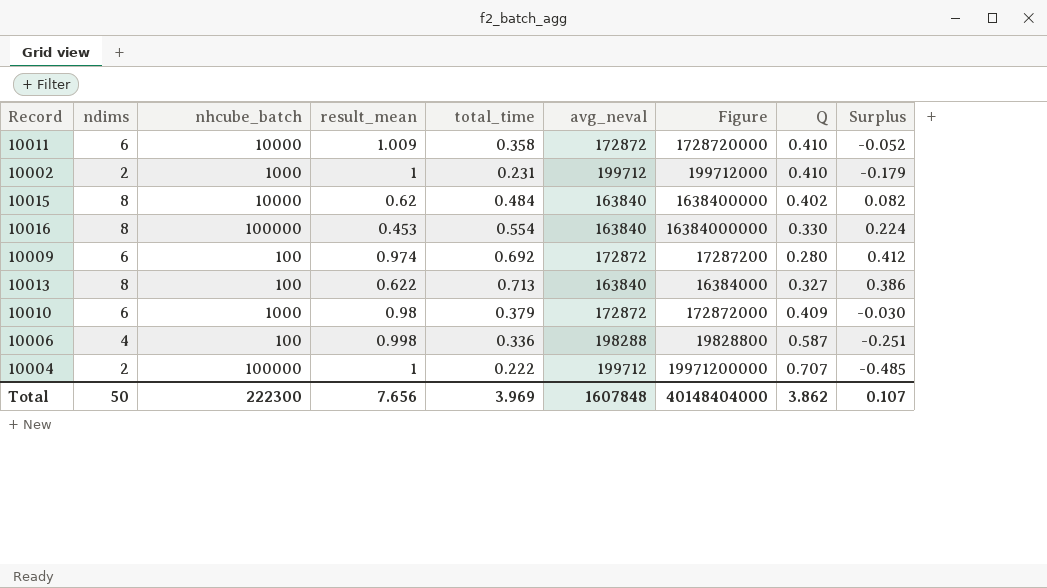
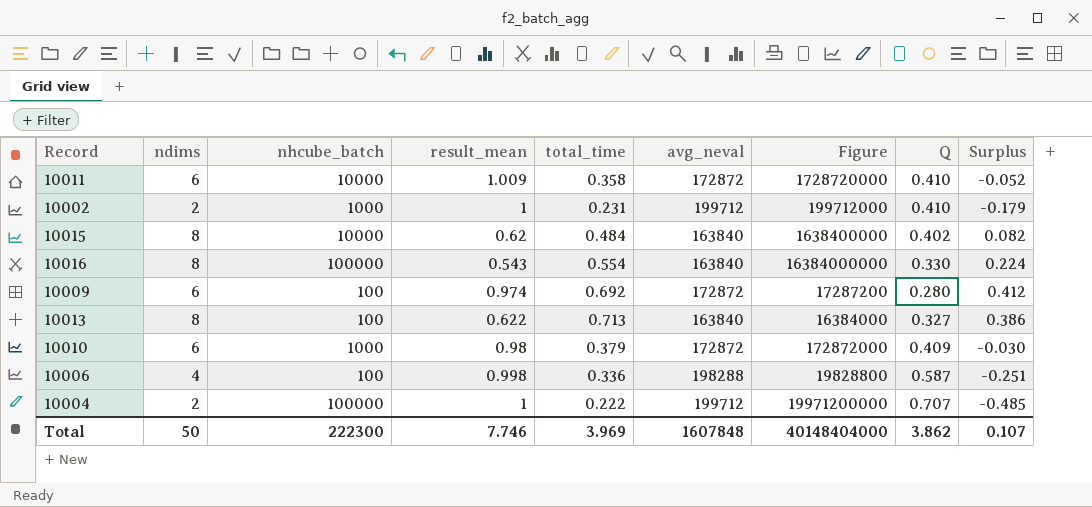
10016 | result_mean: 0.453 -> 0.543
Total | result_mean: 7.656 -> 7.746

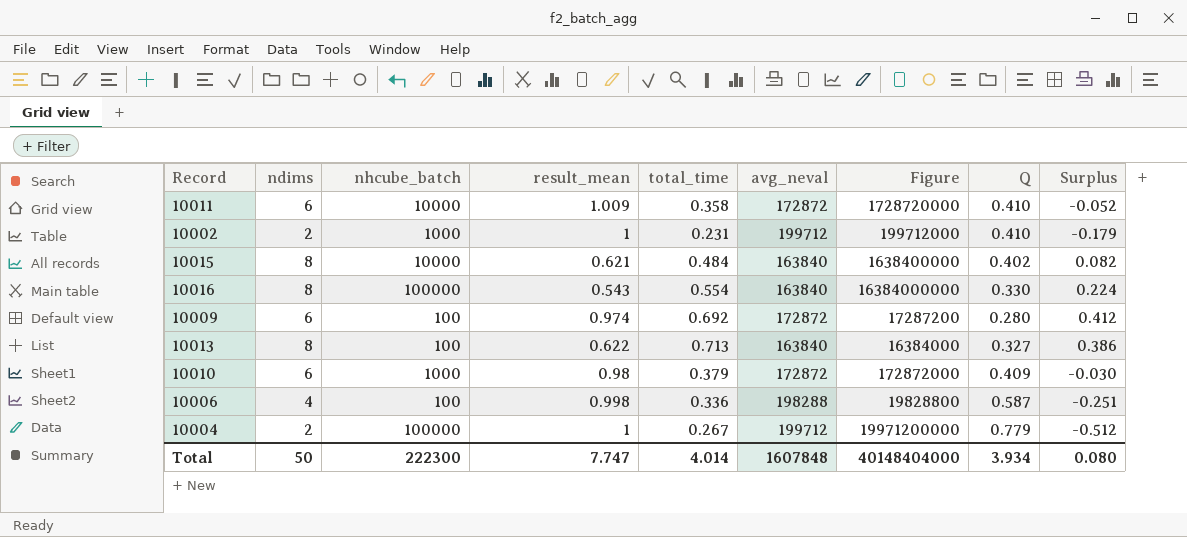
10015 | result_mean: 0.62 -> 0.621
10004 | total_time: 0.222 -> 0.267
10004 | Q: 0.707 -> 0.779
10004 | Surplus: -0.485 -> -0.512
Total | result_mean: 7.746 -> 7.747
Total | total_time: 3.969 -> 4.014
Total | Q: 3.862 -> 3.934
Total | Surplus: 0.107 -> 0.080

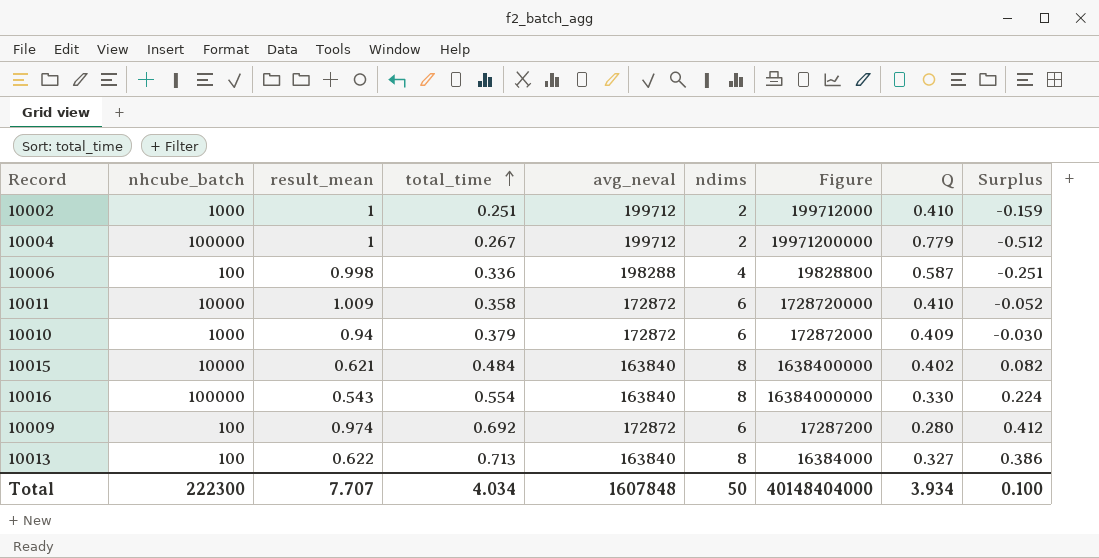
row order: none -> total_time ascending
column ndims | position: 2 -> 6
10002 | total_time: 0.231 -> 0.251
10002 | Surplus: -0.179 -> -0.159
10010 | result_mean: 0.98 -> 0.94
Total | result_mean: 7.747 -> 7.707
Total | total_time: 4.014 -> 4.034
Total | Surplus: 0.080 -> 0.100

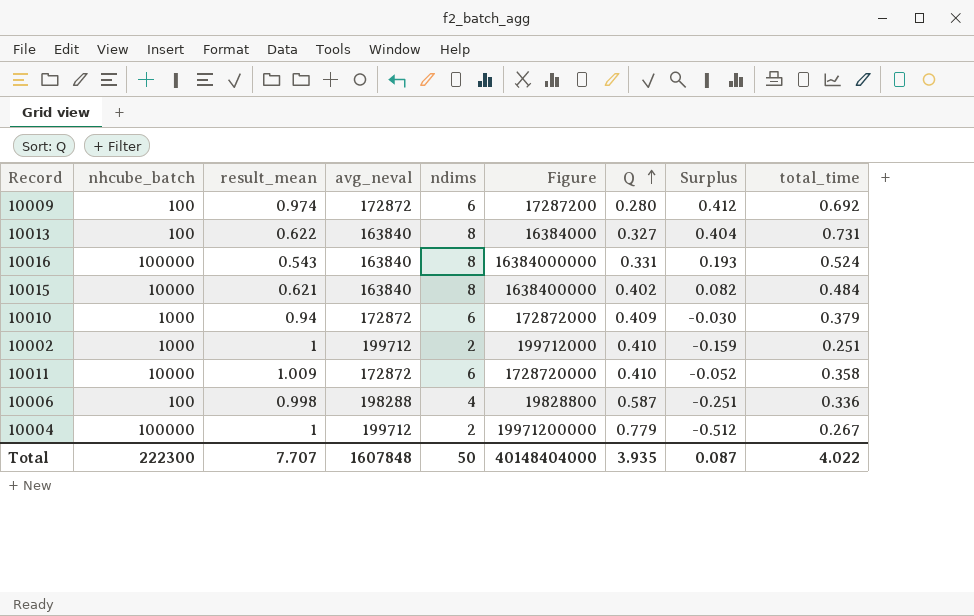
row order: total_time ascending -> Q ascending
column total_time | position: 4 -> 9
10013 | Surplus: 0.386 -> 0.404
10013 | total_time: 0.713 -> 0.731
10016 | Q: 0.330 -> 0.331
10016 | Surplus: 0.224 -> 0.193
10016 | total_time: 0.554 -> 0.524
Total | Q: 3.934 -> 3.935
Total | Surplus: 0.100 -> 0.087
Total | total_time: 4.034 -> 4.022

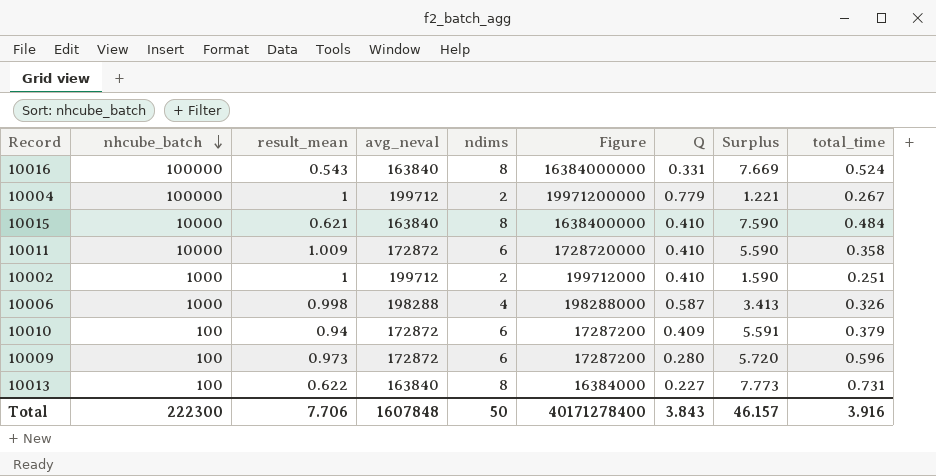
row order: Q ascending -> nhcube_batch descending
column Surplus | formula: [total_time] - [Q] -> [ndims] - [Q]
10015 | Q: 0.402 -> 0.410
10006 | nhcube_batch: 100 -> 1000
10006 | Figure: 19828800 -> 198288000
10006 | total_time: 0.336 -> 0.326
10010 | nhcube_batch: 1000 -> 100
10010 | Figure: 172872000 -> 17287200
10009 | result_mean: 0.974 -> 0.973
10009 | total_time: 0.692 -> 0.596
10013 | Q: 0.327 -> 0.227
Total | result_mean: 7.707 -> 7.706
Total | Figure: 40148404000 -> 40171278400
Total | Q: 3.935 -> 3.843
Total | Surplus: 0.087 -> 46.157
Total | total_time: 4.022 -> 3.916

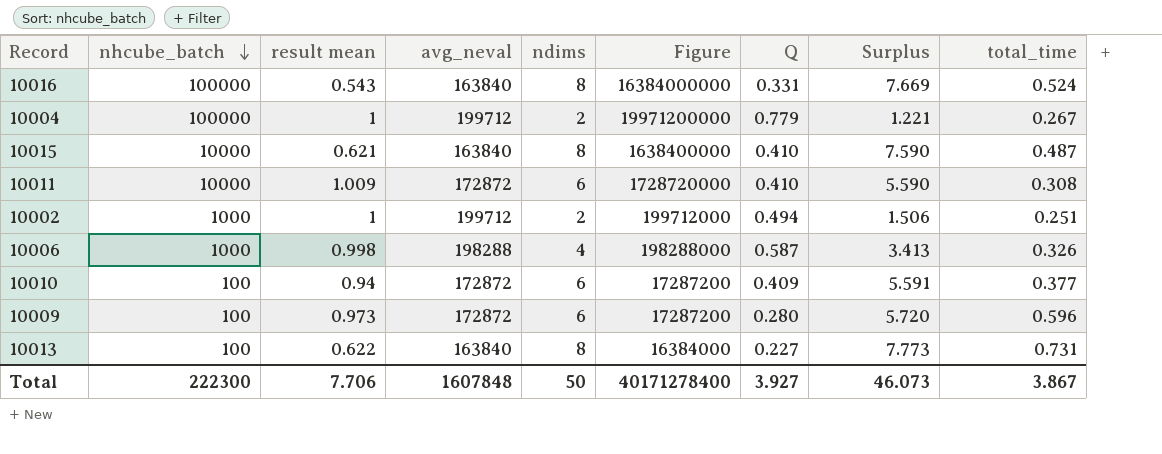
column name: result_mean -> result mean
10015 | total_time: 0.484 -> 0.487
10011 | total_time: 0.358 -> 0.308
10002 | Q: 0.410 -> 0.494
10002 | Surplus: 1.590 -> 1.506
10010 | total_time: 0.379 -> 0.377
Total | Q: 3.843 -> 3.927
Total | Surplus: 46.157 -> 46.073
Total | total_time: 3.916 -> 3.867

